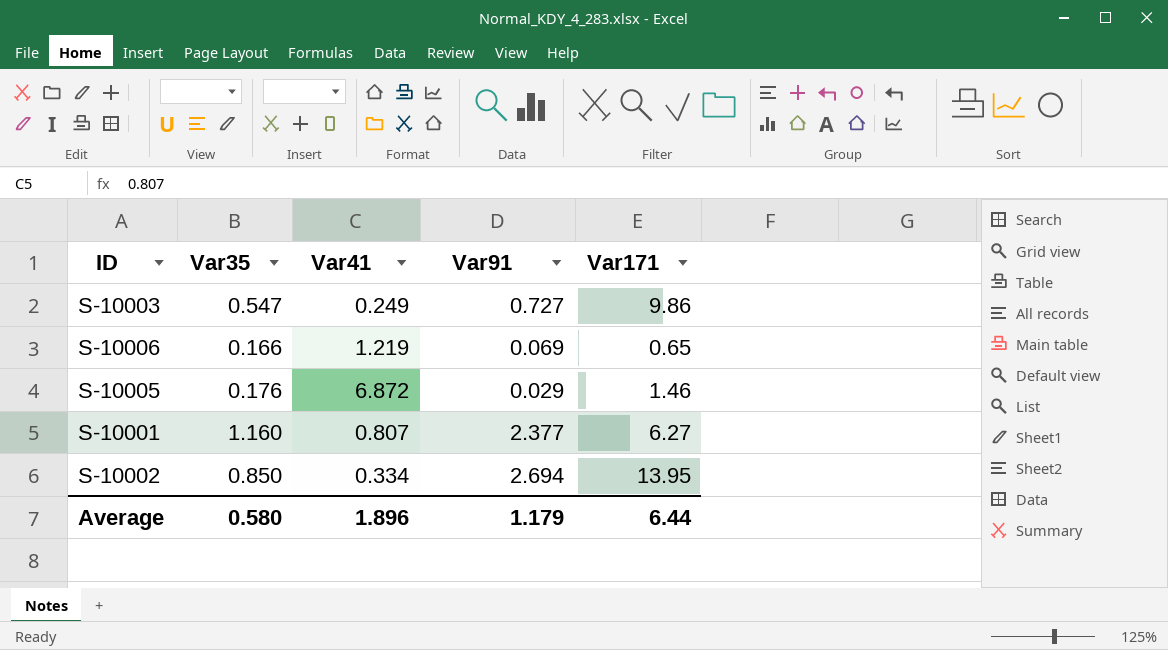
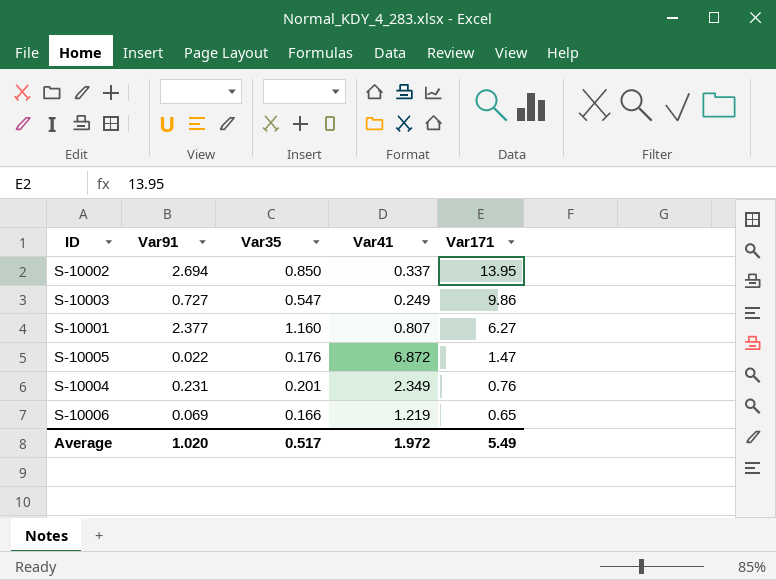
row order: none -> Var171 descending
column Var91 | position: 4 -> 2
S-10002 | Var41: 0.334 -> 0.337
S-10005 | Var91: 0.029 -> 0.022
S-10005 | Var171: 1.46 -> 1.47
row S-10004: none -> 0.231 | 0.201 | 2.349 | 0.76
Average | Var91: 1.179 -> 1.020
Average | Var35: 0.580 -> 0.517
Average | Var41: 1.896 -> 1.972
Average | Var171: 6.44 -> 5.49

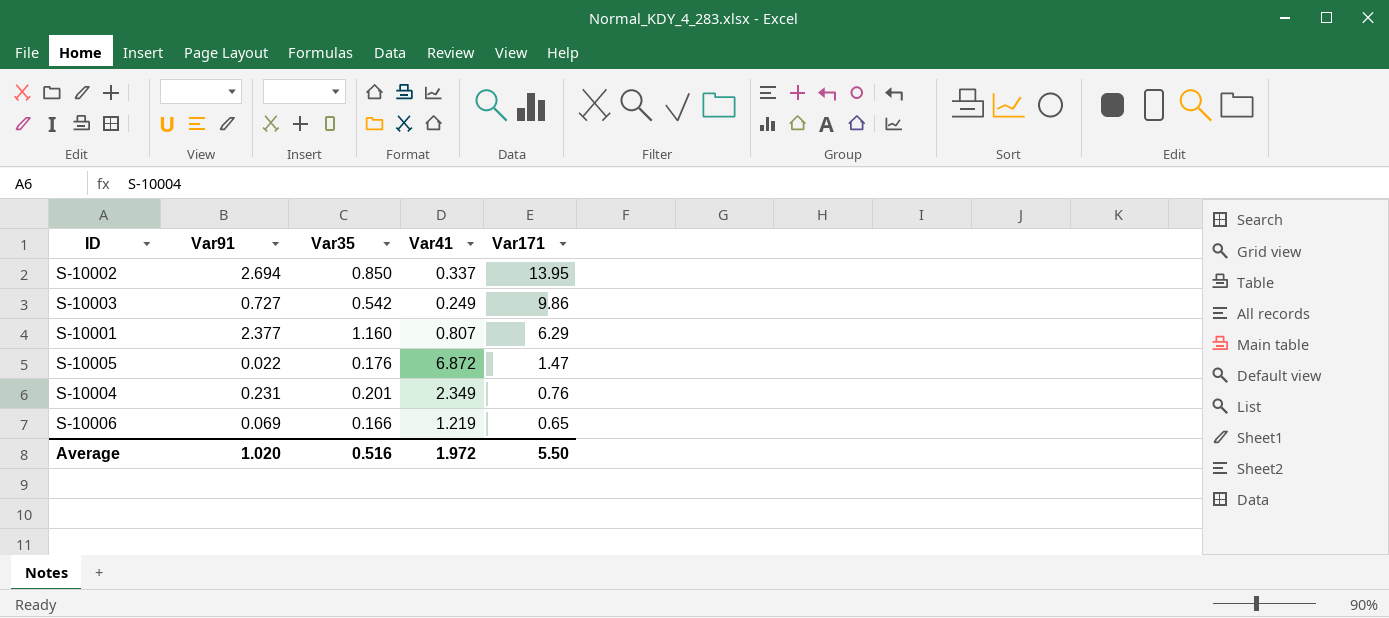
S-10003 | Var35: 0.547 -> 0.542
S-10001 | Var171: 6.27 -> 6.29
Average | Var35: 0.517 -> 0.516
Average | Var171: 5.49 -> 5.50

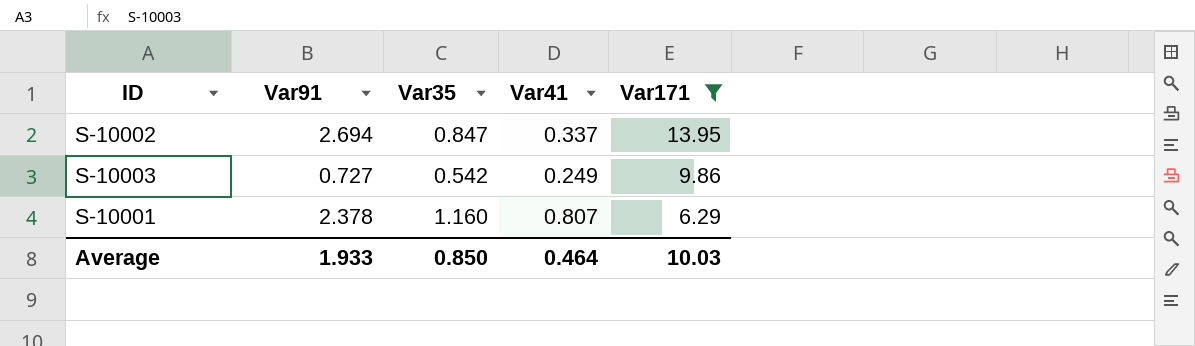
filter: none -> Var171 >= 6.29
S-10002 | Var35: 0.850 -> 0.847
S-10001 | Var91: 2.377 -> 2.378
Average | Var91: 1.020 -> 1.933
Average | Var35: 0.516 -> 0.850
Average | Var41: 1.972 -> 0.464
Average | Var171: 5.50 -> 10.03

